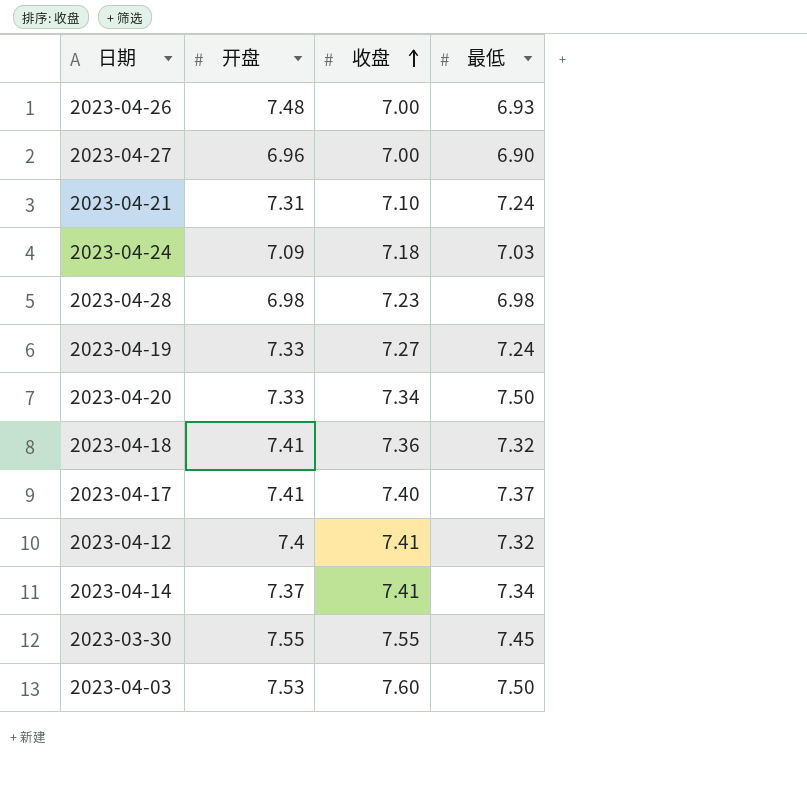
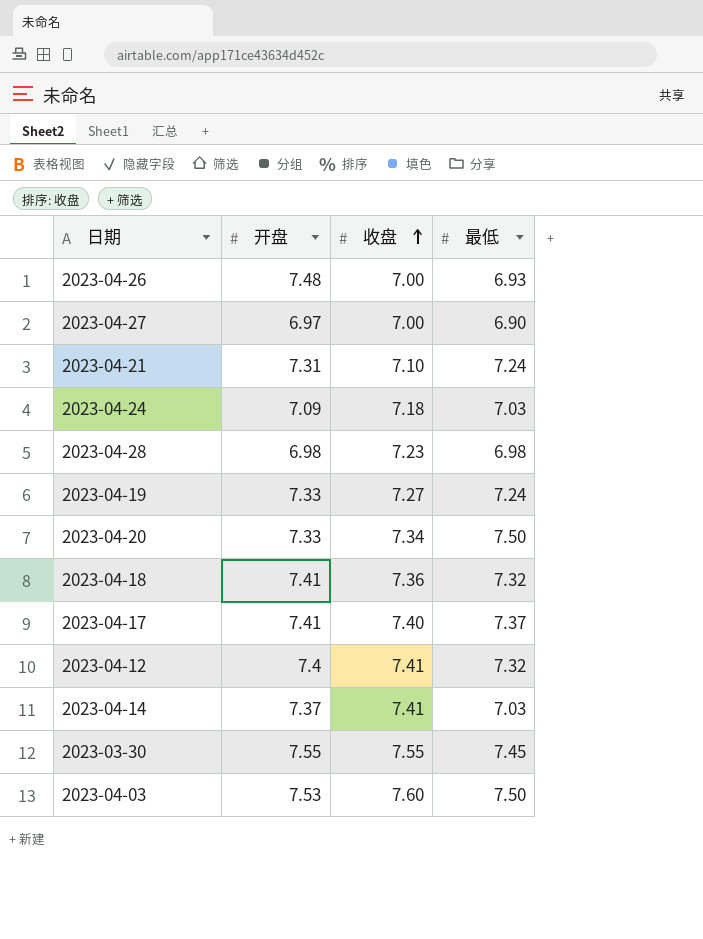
2023-04-27 | 开盘: 6.96 -> 6.97
2023-04-14 | 最低: 7.34 -> 7.03

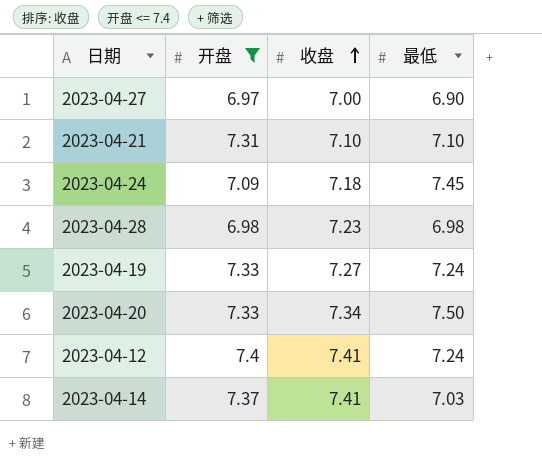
filter: none -> 开盘 <= 7.4
2023-04-21 | 最低: 7.24 -> 7.10
2023-04-24 | 最低: 7.03 -> 7.45
2023-04-12 | 最低: 7.32 -> 7.24

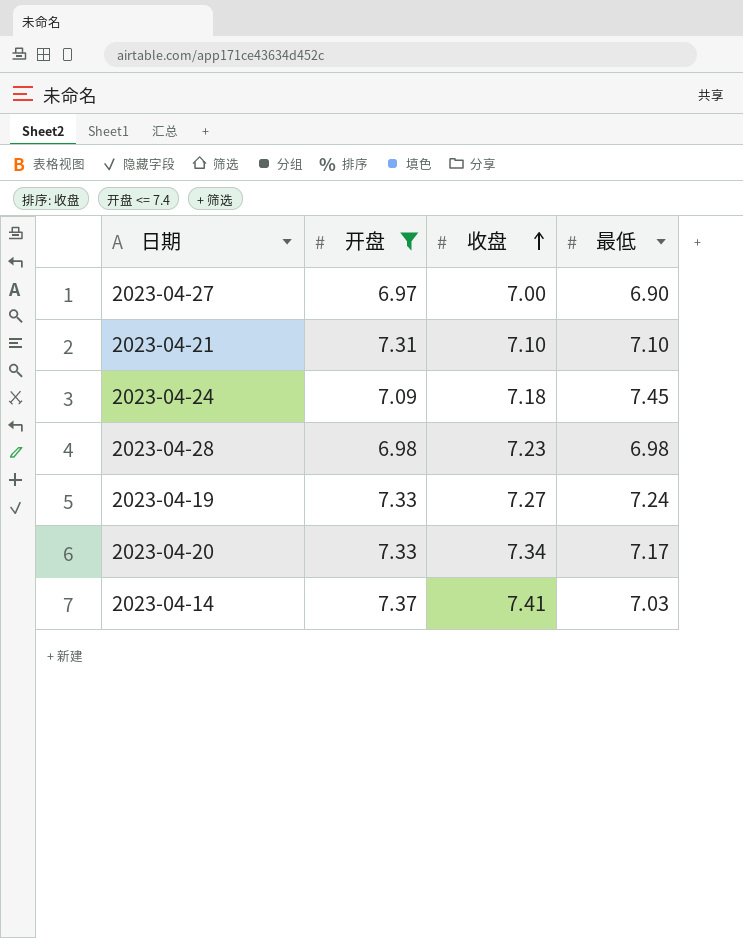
row 2023-04-12: 7.4 | 7.41 | 7.24 -> none
2023-04-20 | 最低: 7.50 -> 7.17

